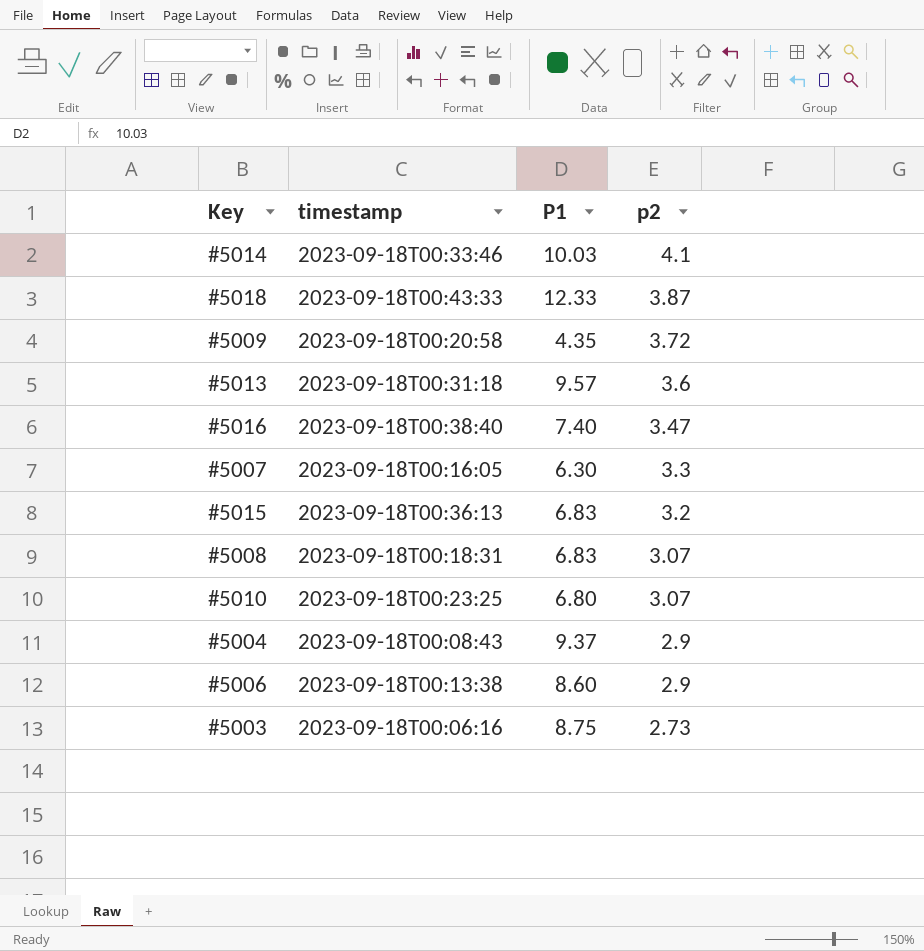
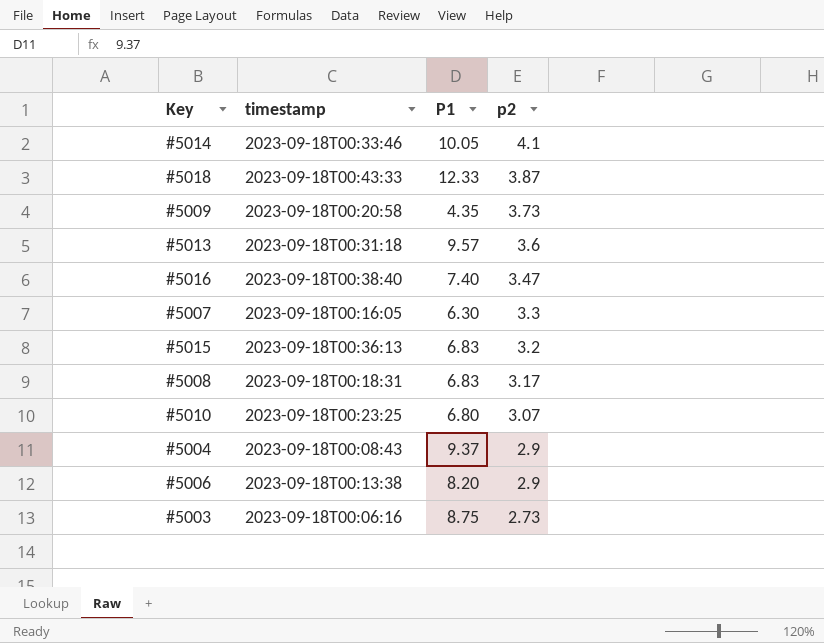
#5014 | P1: 10.03 -> 10.05
#5009 | p2: 3.72 -> 3.73
#5008 | p2: 3.07 -> 3.17
#5006 | P1: 8.60 -> 8.20

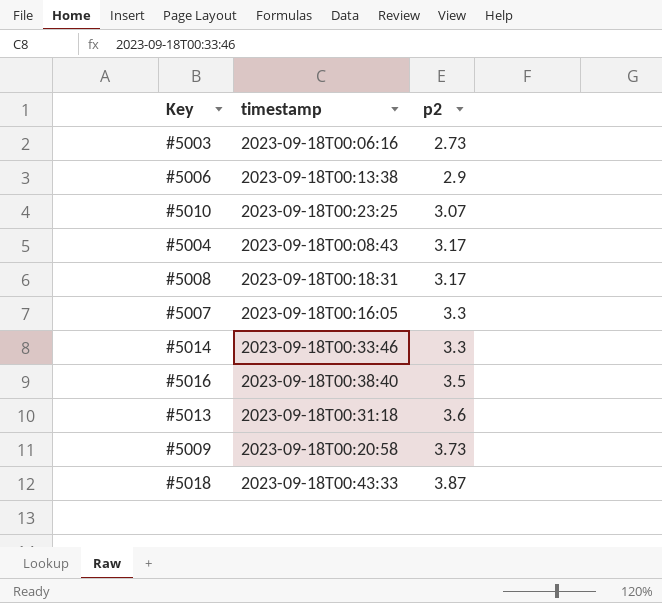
row order: p2 descending -> p2 ascending
column P1 | position: 3 -> none
row #5015: 2023-09-18T00:36:13 | 6.83 | 3.2 -> none
#5004 | p2: 2.9 -> 3.17
#5014 | p2: 4.1 -> 3.3
#5016 | p2: 3.47 -> 3.5

